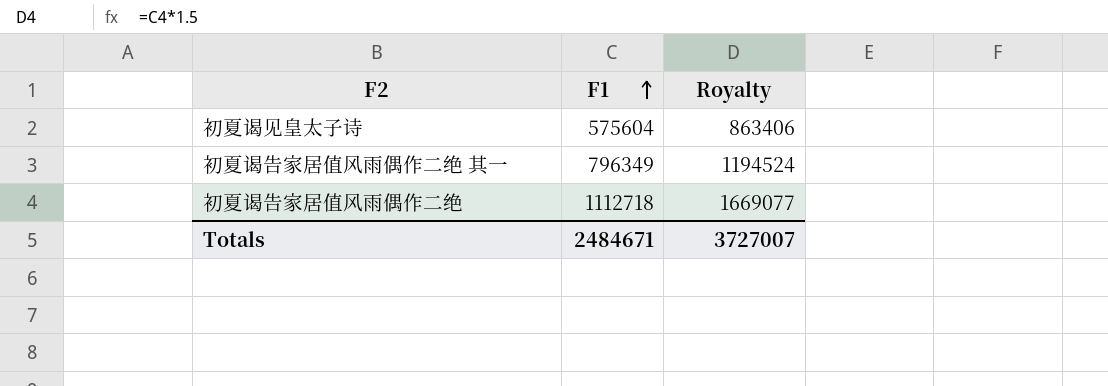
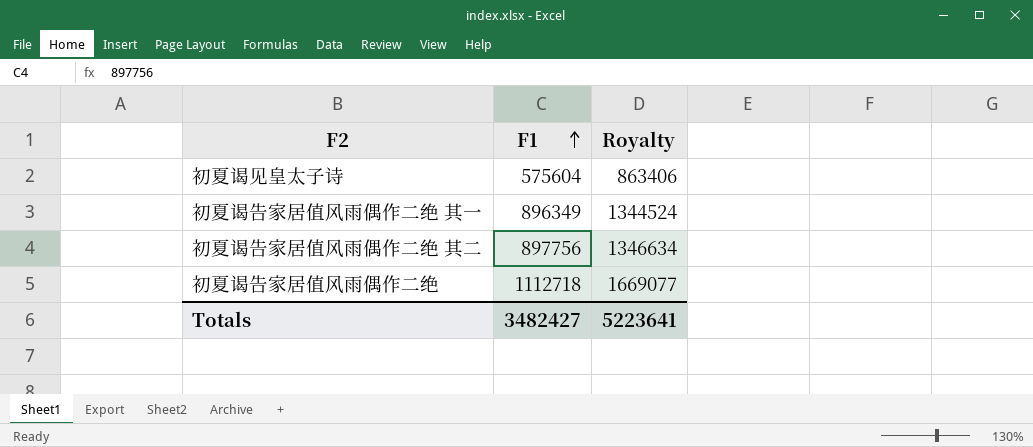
初夏谒告家居值风雨偶作二绝 其一 | F1: 796349 -> 896349
初夏谒告家居值风雨偶作二绝 其一 | Royalty: 1194524 -> 1344524
row 初夏谒告家居值风雨偶作二绝 其二: none -> 897756 | 1346634
Totals | F1: 2484671 -> 3482427
Totals | Royalty: 3727007 -> 5223641

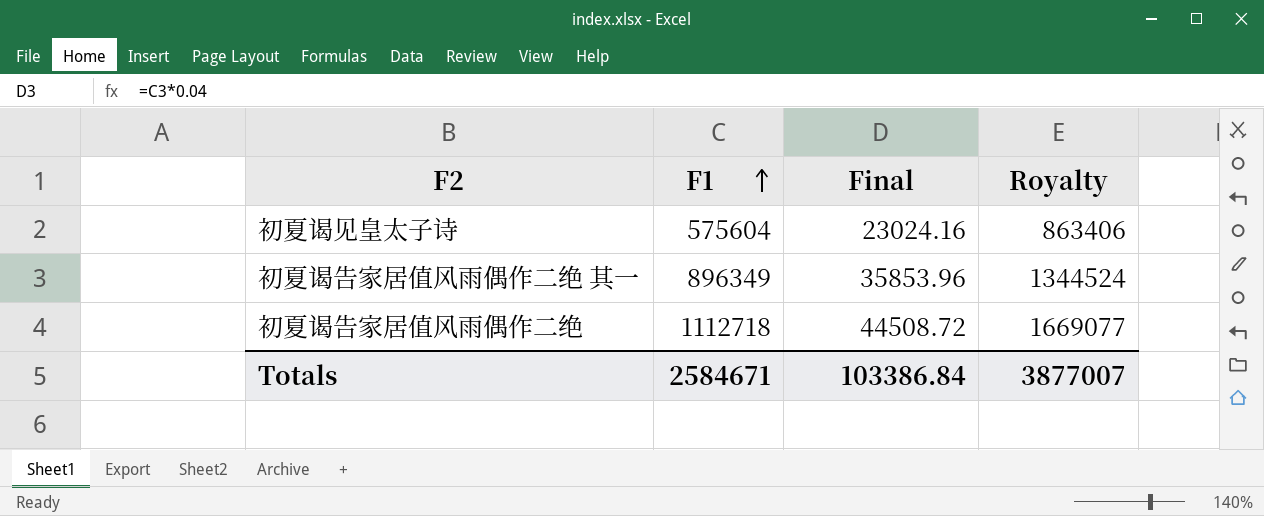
column Final | formula: none -> [F1] * 0.04
row 初夏谒告家居值风雨偶作二绝 其二: 897756 | 1346634 -> none
Totals | F1: 3482427 -> 2584671
Totals | Royalty: 5223641 -> 3877007

